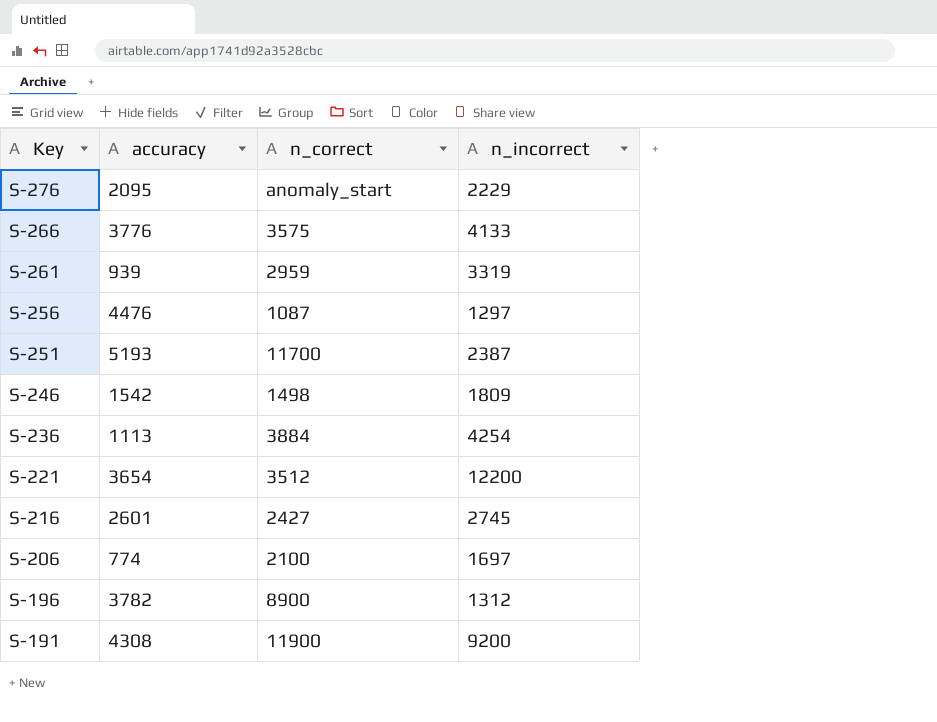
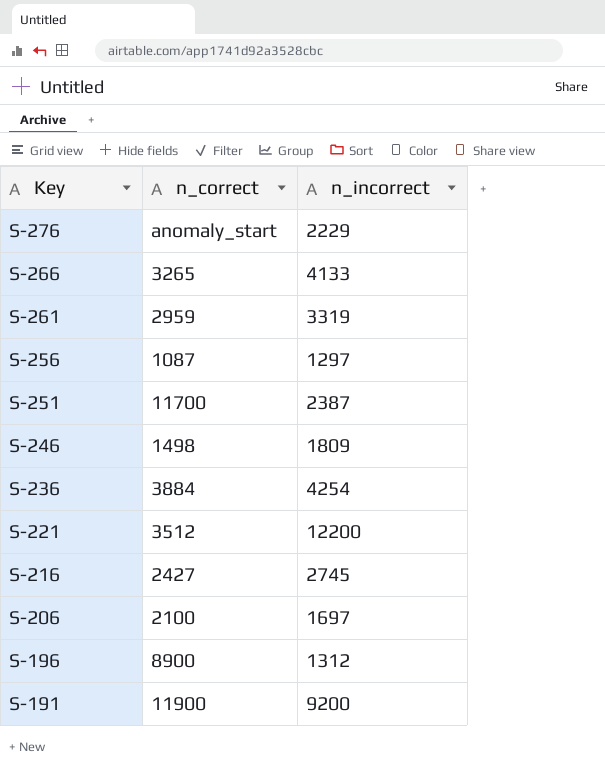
column accuracy | position: 2 -> none
S-266 | n_correct: 3575 -> 3265

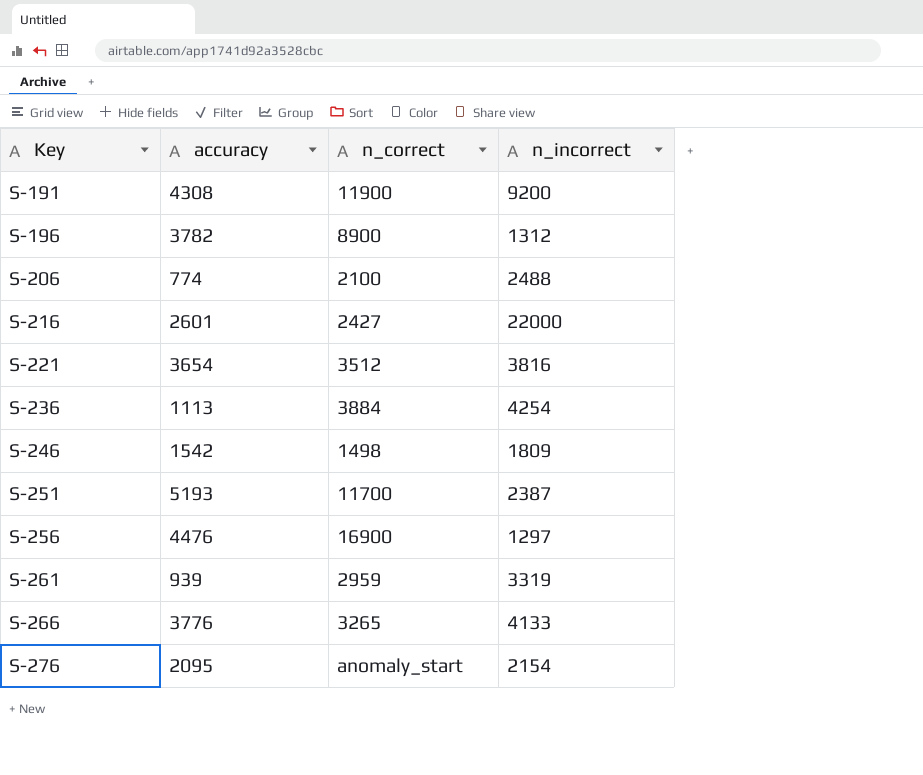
row order: Key descending -> Key ascending
column accuracy | position: none -> 2
S-206 | n_incorrect: 1697 -> 2488
S-216 | n_incorrect: 2745 -> 22000
S-221 | n_incorrect: 12200 -> 3816
S-256 | n_correct: 1087 -> 16900
S-276 | n_incorrect: 2229 -> 2154

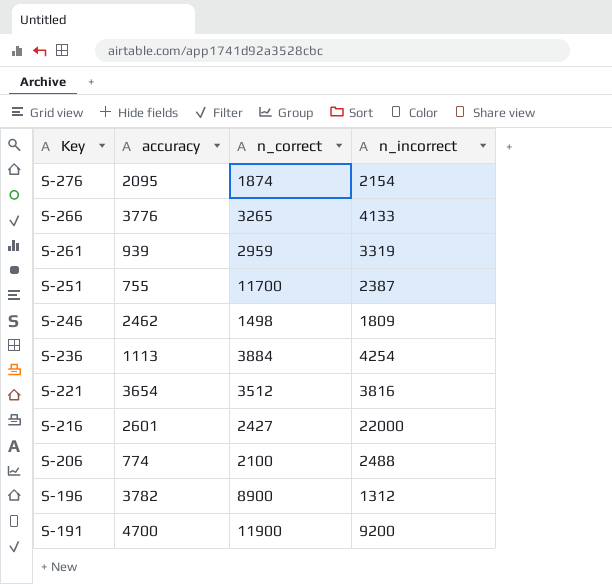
row order: Key ascending -> Key descending
row S-256: 4476 | 16900 | 1297 -> none
S-276 | n_correct: anomaly_start -> 1874
S-251 | accuracy: 5193 -> 755
S-246 | accuracy: 1542 -> 2462
S-191 | accuracy: 4308 -> 4700

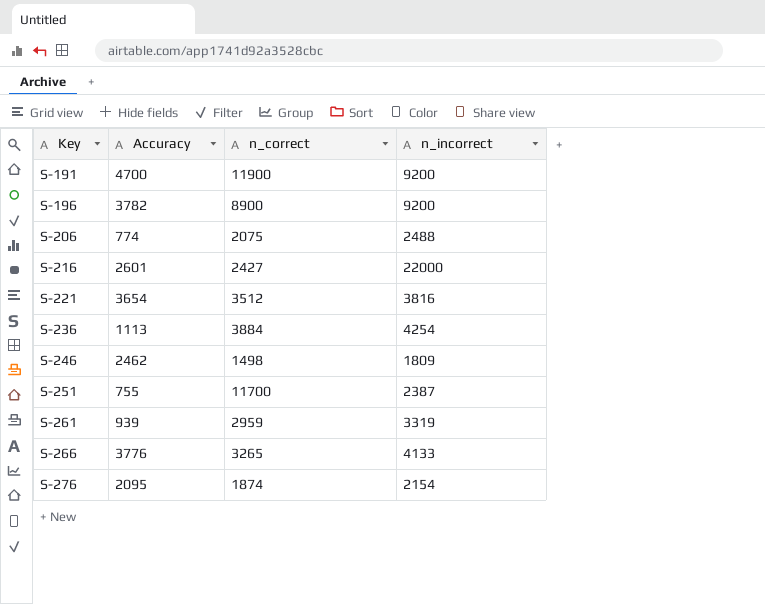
row order: Key descending -> Key ascending
column name: accuracy -> Accuracy
S-196 | n_incorrect: 1312 -> 9200
S-206 | n_correct: 2100 -> 2075

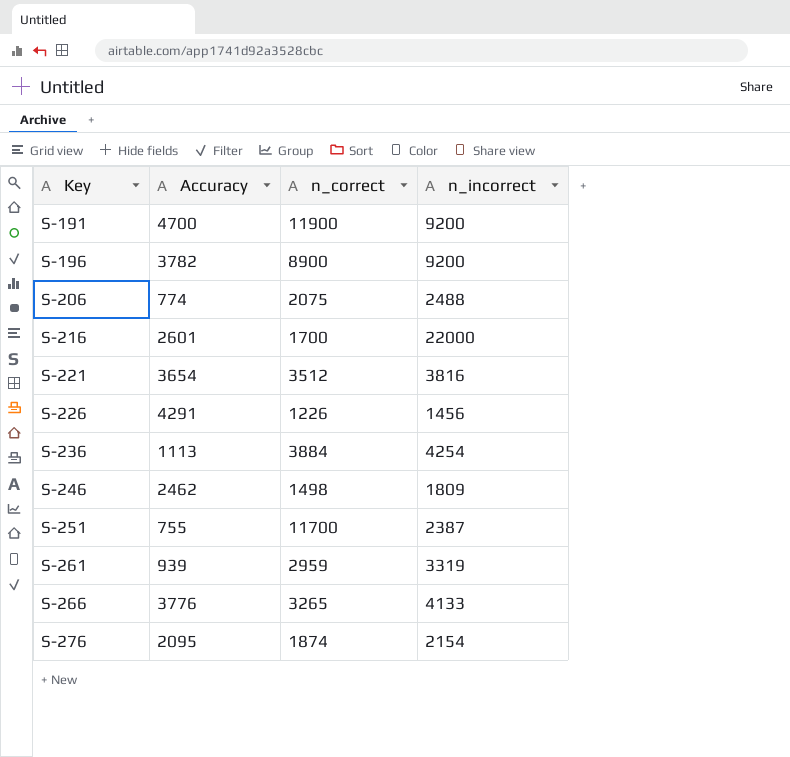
S-216 | n_correct: 2427 -> 1700
row S-226: none -> 4291 | 1226 | 1456

